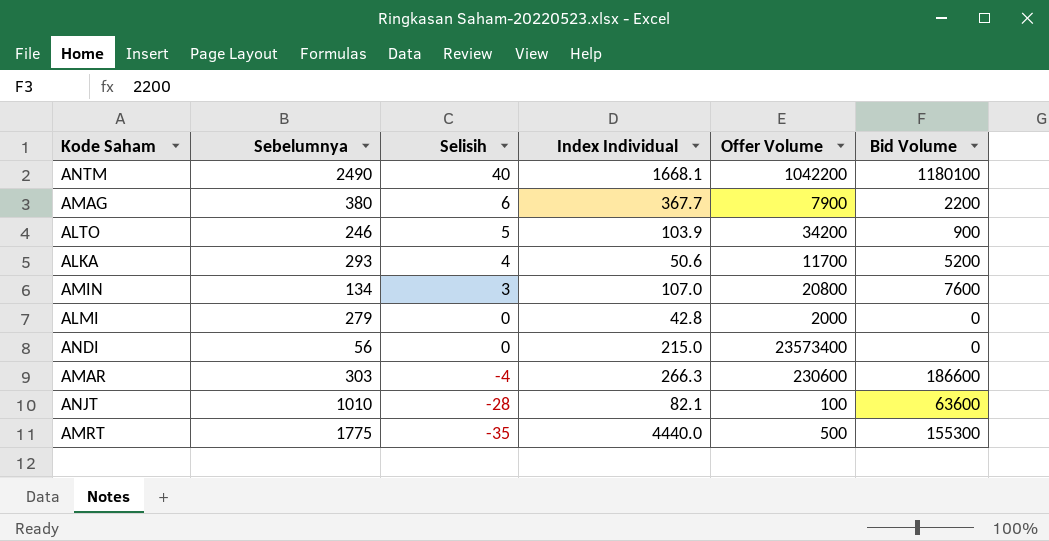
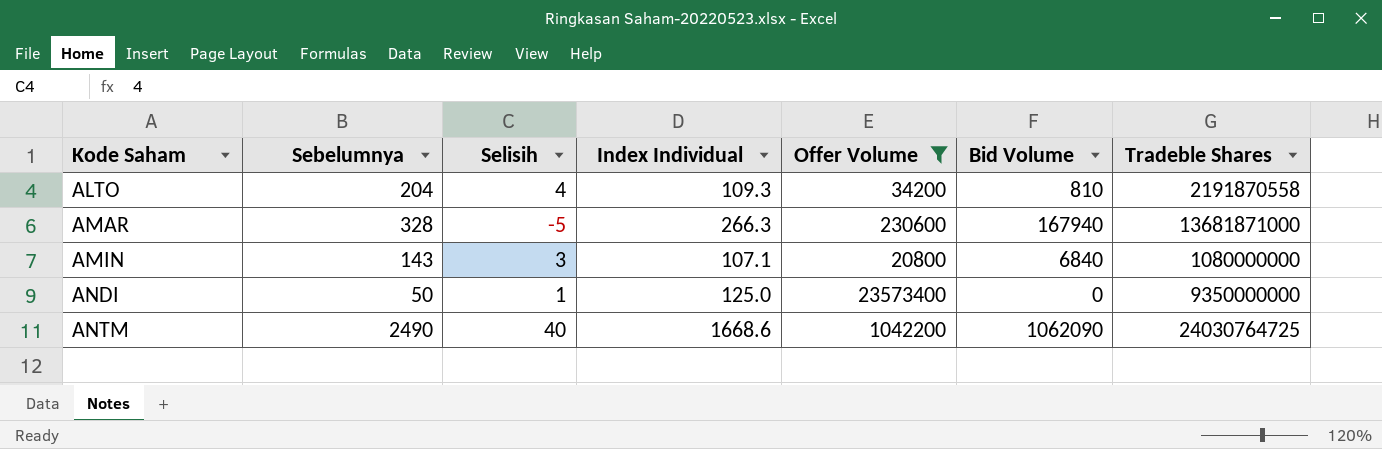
filter: none -> Offer Volume >= 20800
row order: Selisih descending -> Kode Saham ascending
column Tradeble Shares | position: none -> 7
ALTO | Sebelumnya: 246 -> 204
ALTO | Selisih: 5 -> 4
ALTO | Index Individual: 103.9 -> 109.3
ALTO | Bid Volume: 900 -> 810
AMAR | Sebelumnya: 303 -> 328
AMAR | Selisih: -4 -> -5
AMAR | Bid Volume: 186600 -> 167940
AMIN | Sebelumnya: 134 -> 143
AMIN | Index Individual: 107.0 -> 107.1
AMIN | Bid Volume: 7600 -> 6840
ANDI | Sebelumnya: 56 -> 50
ANDI | Selisih: 0 -> 1
ANDI | Index Individual: 215.0 -> 125.0
ANTM | Index Individual: 1668.1 -> 1668.6
ANTM | Bid Volume: 1180100 -> 1062090

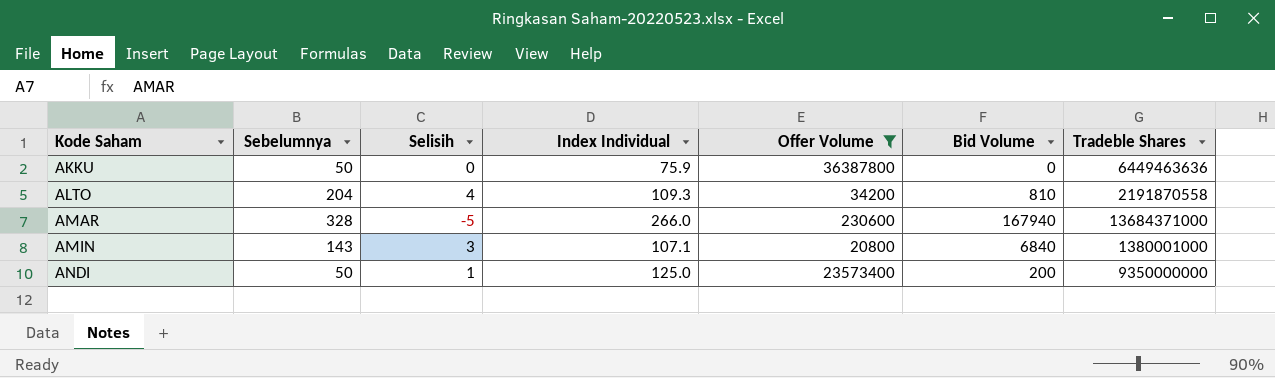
row ANTM: 2490 | 40 | 1668.6 | 1042200 | 1062090 | 24030764725 -> none
row AKKU: none -> 50 | 0 | 75.9 | 36387800 | 0 | 6449463636
AMAR | Index Individual: 266.3 -> 266.0
AMAR | Tradeble Shares: 13681871000 -> 13684371000
AMIN | Tradeble Shares: 1080000000 -> 1380001000
ANDI | Bid Volume: 0 -> 200

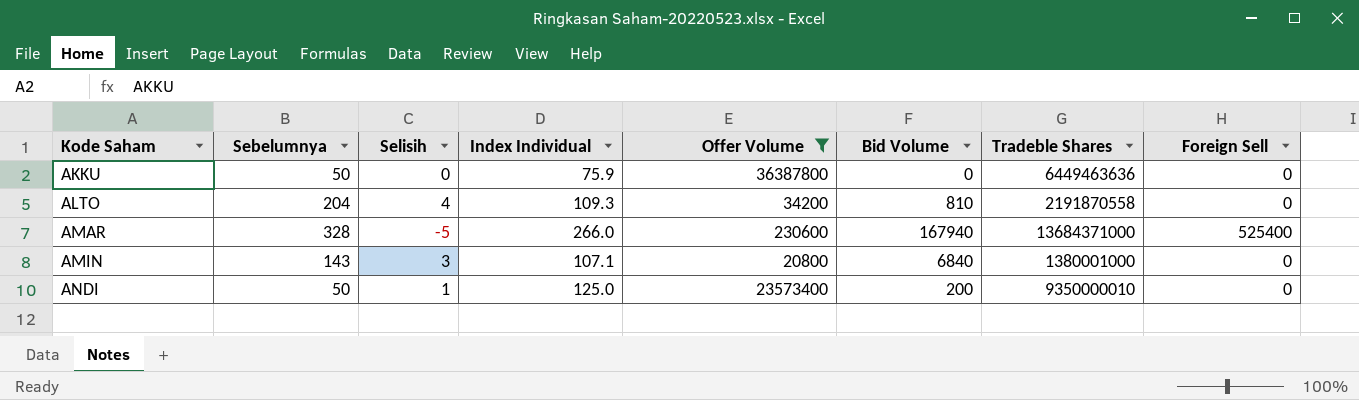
column Foreign Sell | position: none -> 8
ANDI | Tradeble Shares: 9350000000 -> 9350000010

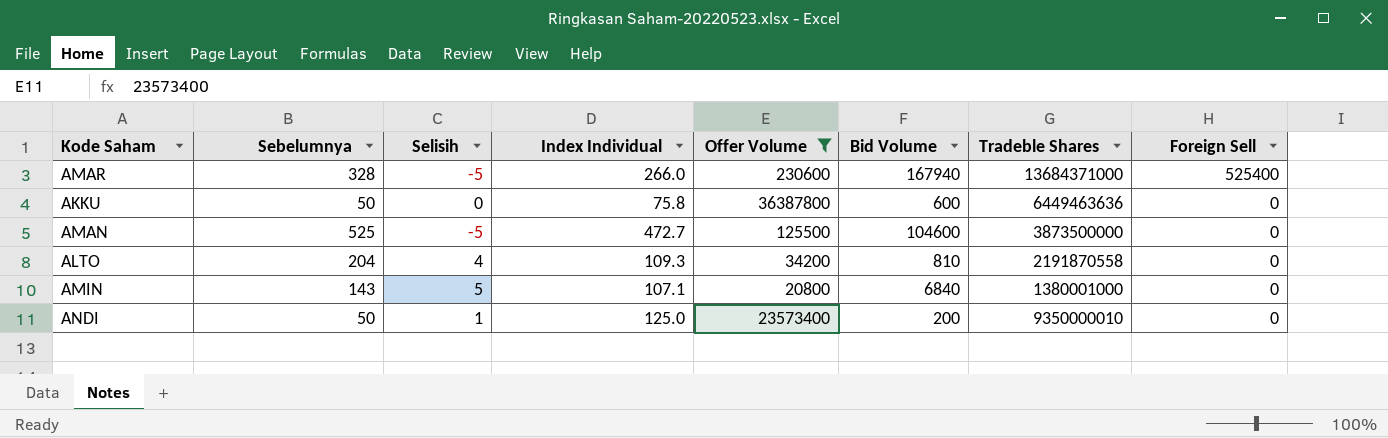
row order: Kode Saham ascending -> Foreign Sell descending
AKKU | Index Individual: 75.9 -> 75.8
AKKU | Bid Volume: 0 -> 600
row AMAN: none -> 525 | -5 | 472.7 | 125500 | 104600 | 3873500000 | 0
AMIN | Selisih: 3 -> 5

